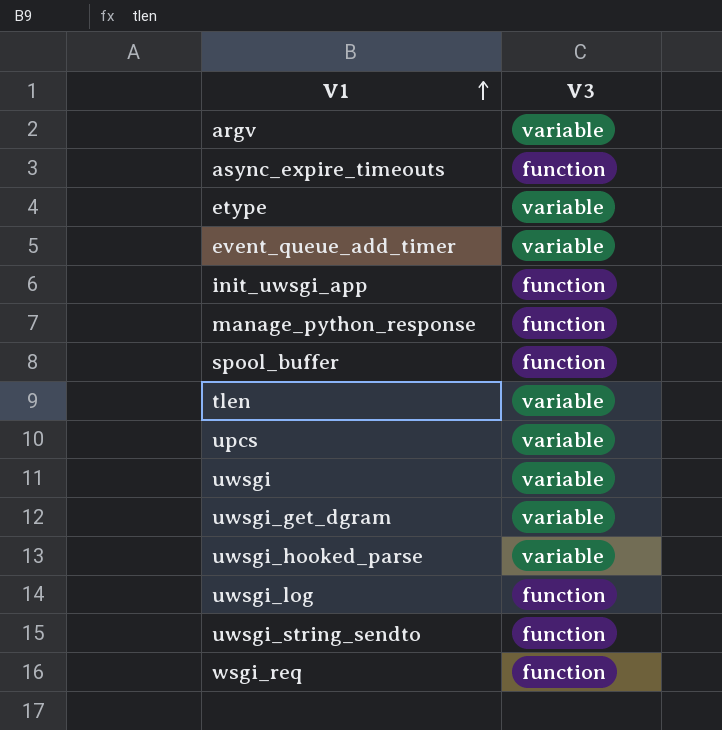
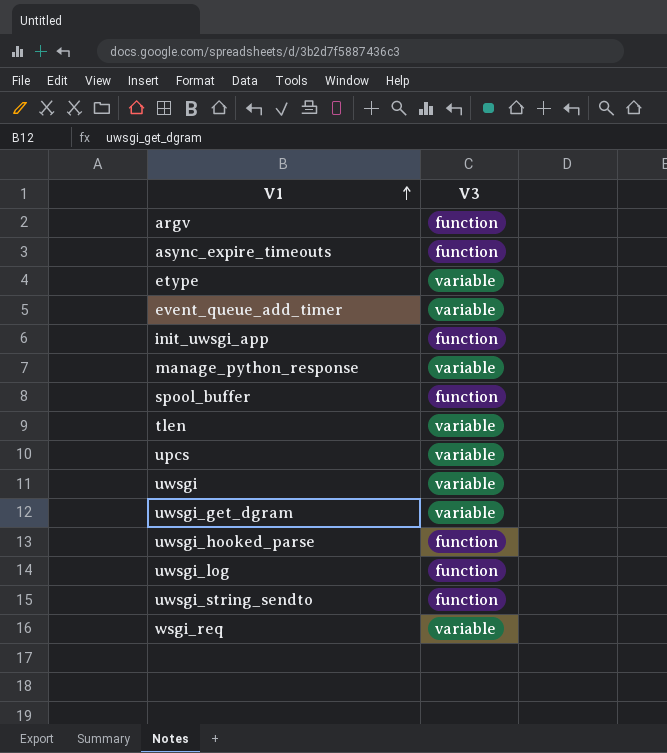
argv | V3: variable -> function
manage_python_response | V3: function -> variable
uwsgi_hooked_parse | V3: variable -> function
wsgi_req | V3: function -> variable

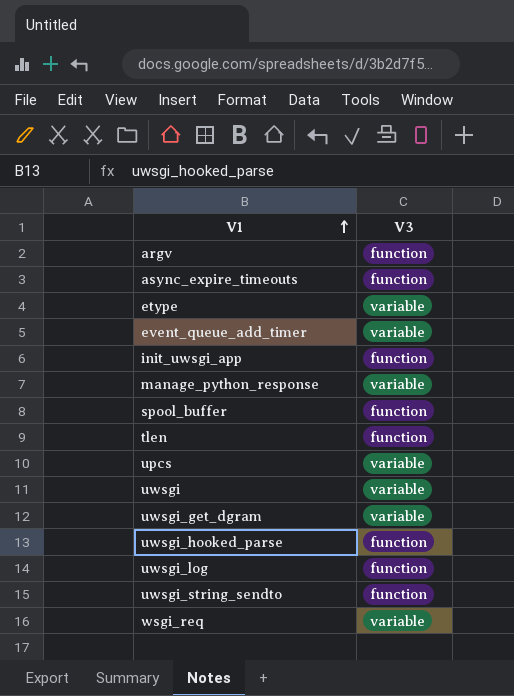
tlen | V3: variable -> function

